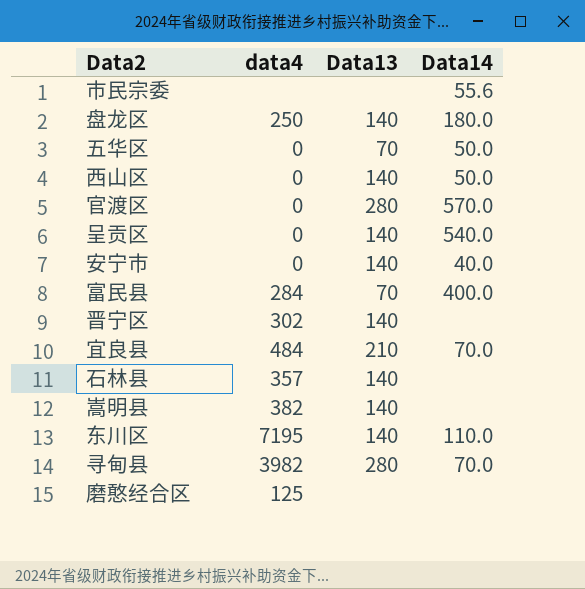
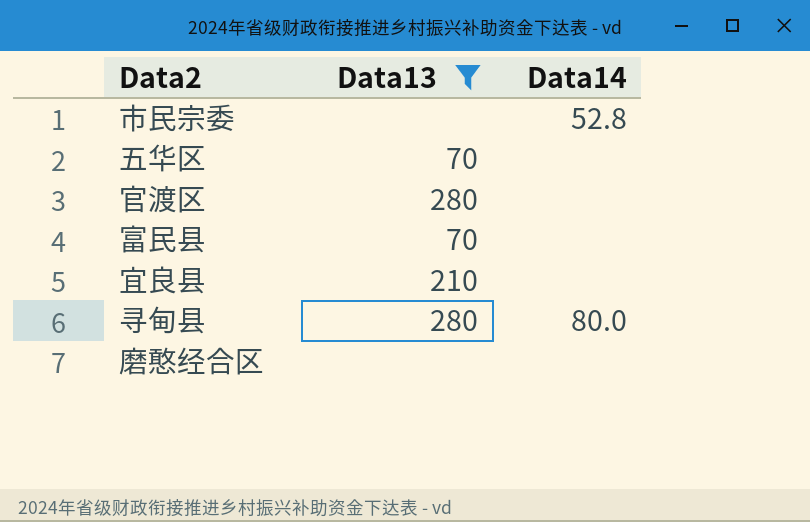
filter: none -> Data13 != 140
column data4 | position: 2 -> none
市民宗委 | Data14: 55.6 -> 52.8
五华区 | Data14: 50.0 -> none
官渡区 | Data14: 570.0 -> none
富民县 | Data14: 400.0 -> none
宜良县 | Data14: 70.0 -> none
寻甸县 | Data14: 70.0 -> 80.0

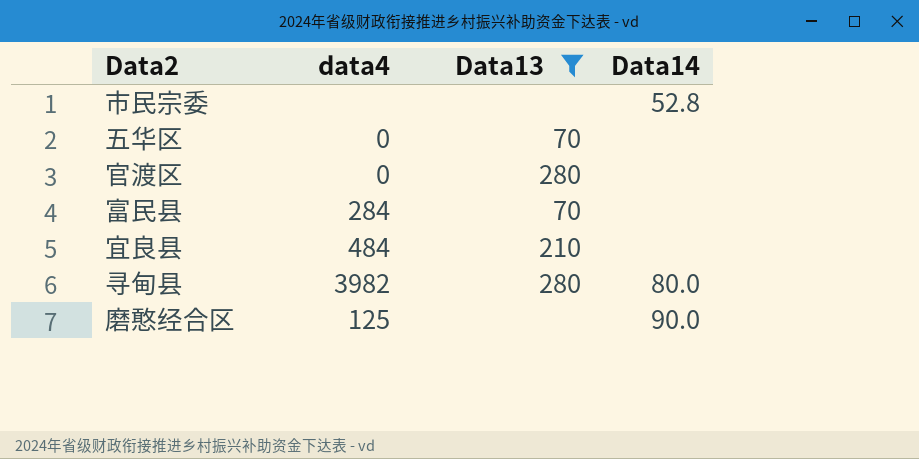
column data4 | position: none -> 2
磨憨经合区 | Data14: none -> 90.0

